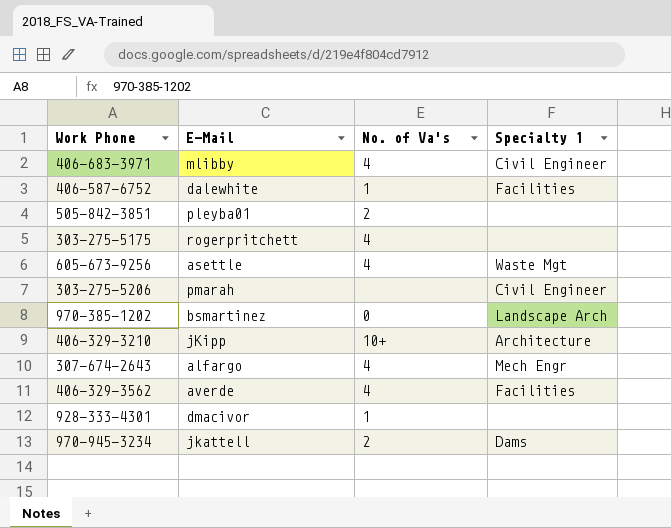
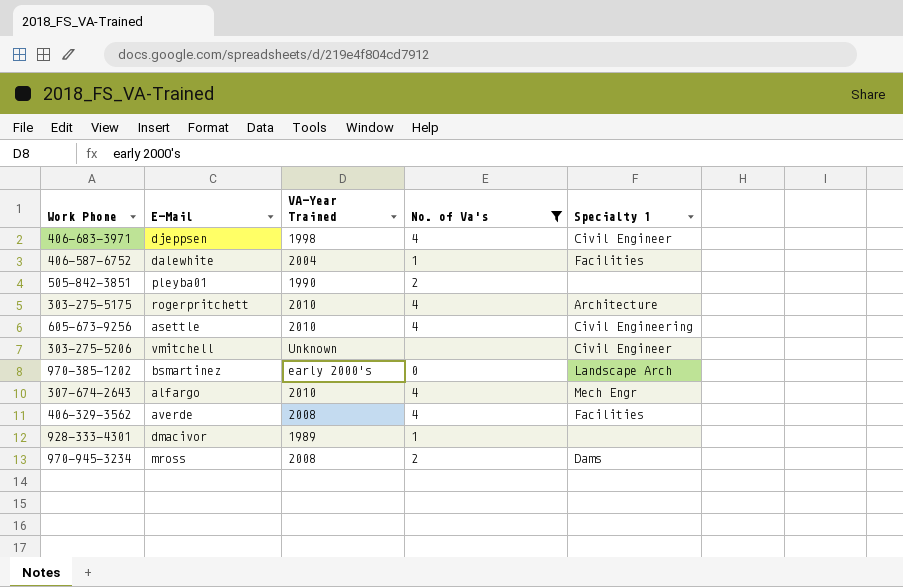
filter: none -> No. of Va's != 10+
column VA-Year Trained | position: none -> 3
406-683-3971 | E-Mail: mlibby -> djeppsen
303-275-5175 | Specialty 1: none -> Architecture
605-673-9256 | Specialty 1: Waste Mgt -> Civil Engineering
303-275-5206 | E-Mail: pmarah -> vmitchell
970-945-3234 | E-Mail: jkattell -> mross

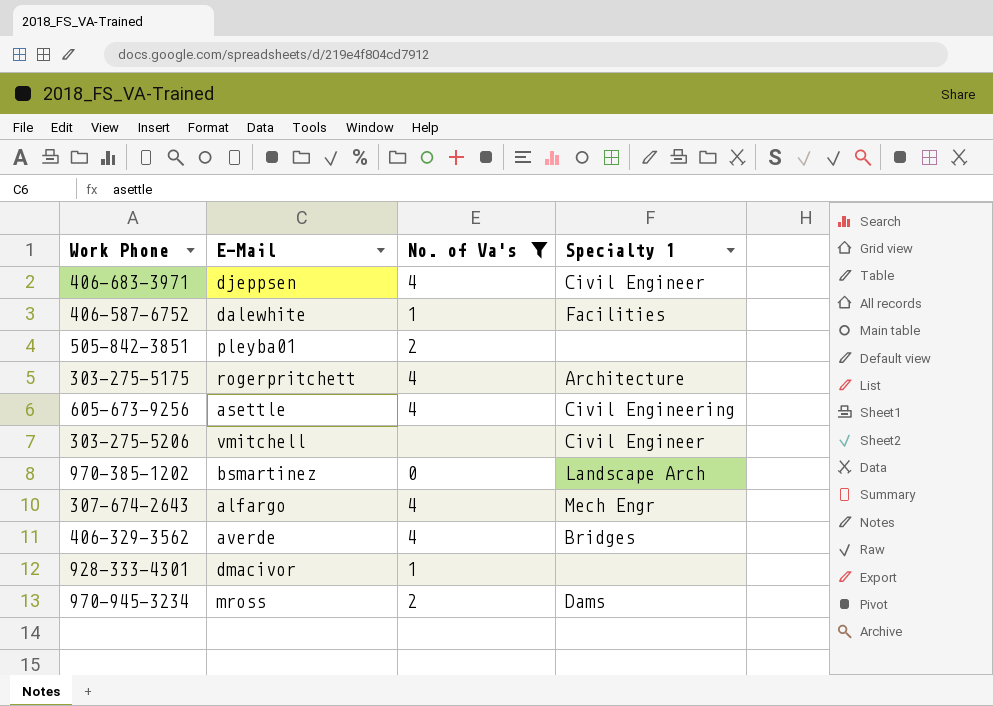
column VA-Year Trained | position: 3 -> none
406-329-3562 | Specialty 1: Facilities -> Bridges

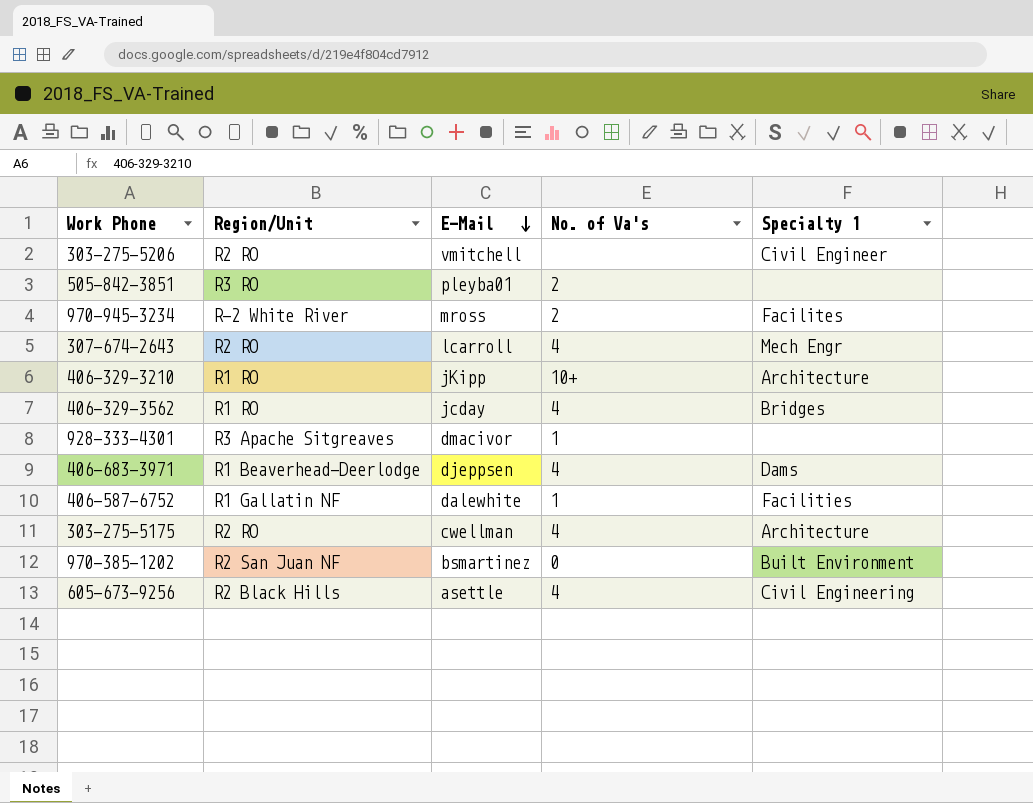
filter: No. of Va's != 10+ -> none
row order: none -> E-Mail descending
column Region/Unit | position: none -> 2
970-945-3234 | Specialty 1: Dams -> Facilites
307-674-2643 | E-Mail: alfargo -> lcarroll
406-329-3562 | E-Mail: averde -> jcday
406-683-3971 | Specialty 1: Civil Engineer -> Dams
303-275-5175 | E-Mail: rogerpritchett -> cwellman
970-385-1202 | Specialty 1: Landscape Arch -> Built Environment

